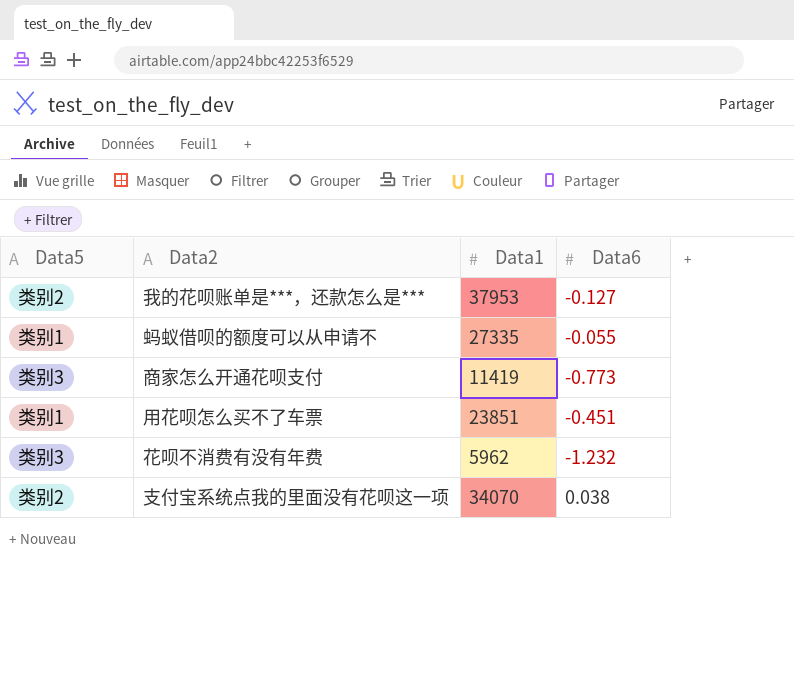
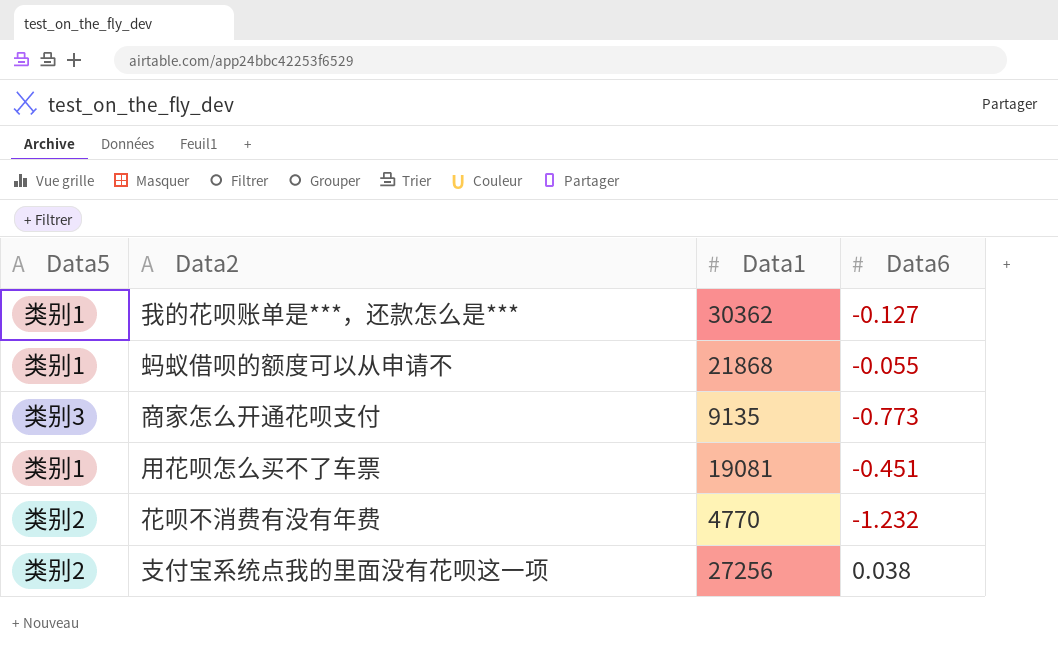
我的花呗账单是***，还款怎么是*** | Data5: 类别2 -> 类别1
我的花呗账单是***，还款怎么是*** | Data1: 37953 -> 30362
蚂蚁借呗的额度可以从申请不 | Data1: 27335 -> 21868
商家怎么开通花呗支付 | Data1: 11419 -> 9135
用花呗怎么买不了车票 | Data1: 23851 -> 19081
花呗不消费有没有年费 | Data5: 类别3 -> 类别2
花呗不消费有没有年费 | Data1: 5962 -> 4770
支付宝系统点我的里面没有花呗这一项 | Data1: 34070 -> 27256

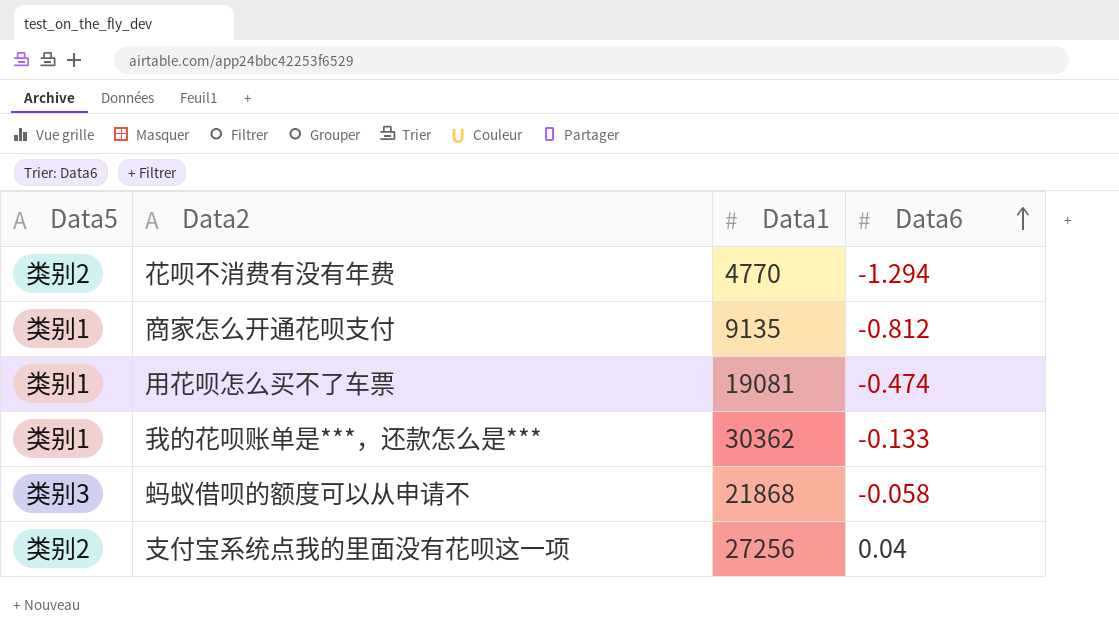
row order: none -> Data6 ascending
花呗不消费有没有年费 | Data6: -1.232 -> -1.294
商家怎么开通花呗支付 | Data5: 类别3 -> 类别1
商家怎么开通花呗支付 | Data6: -0.773 -> -0.812
用花呗怎么买不了车票 | Data6: -0.451 -> -0.474
我的花呗账单是***，还款怎么是*** | Data6: -0.127 -> -0.133
蚂蚁借呗的额度可以从申请不 | Data5: 类别1 -> 类别3
蚂蚁借呗的额度可以从申请不 | Data6: -0.055 -> -0.058
支付宝系统点我的里面没有花呗这一项 | Data6: 0.038 -> 0.04

